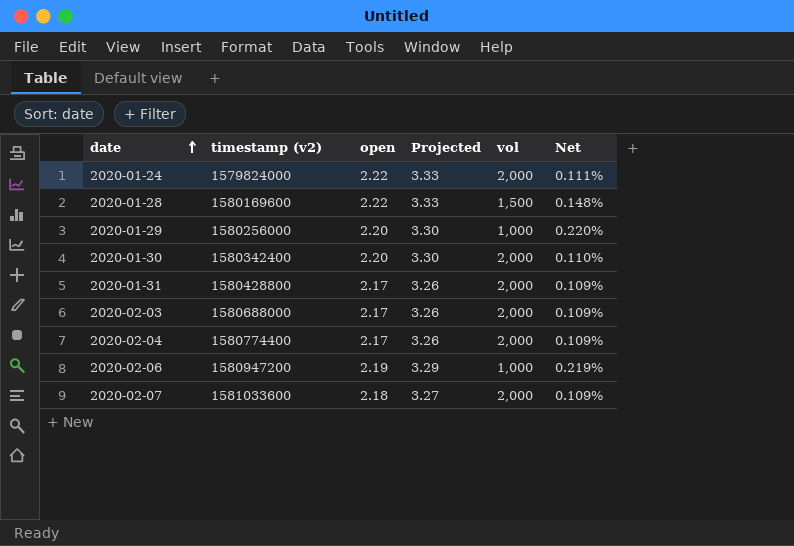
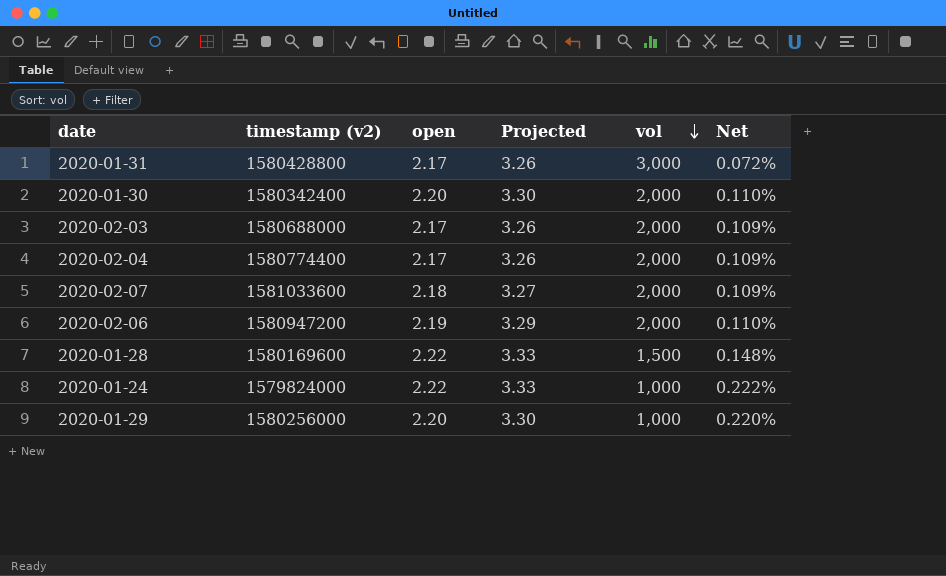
row order: date ascending -> vol descending
2020-01-31 | vol: 2,000 -> 3,000
2020-01-31 | Net: 0.109% -> 0.072%
2020-02-06 | vol: 1,000 -> 2,000
2020-02-06 | Net: 0.219% -> 0.110%
2020-01-24 | vol: 2,000 -> 1,000
2020-01-24 | Net: 0.111% -> 0.222%

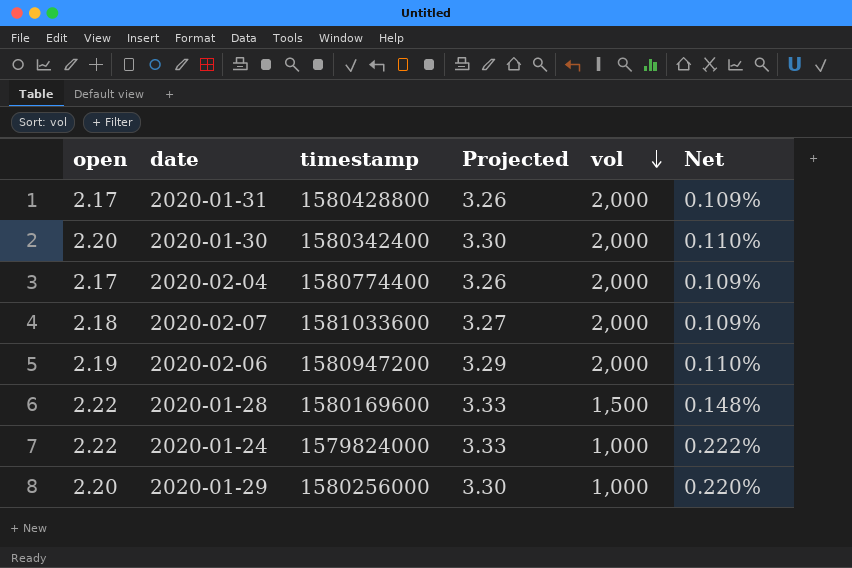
column open | position: 3 -> 1
column name: timestamp (v2) -> timestamp
row 2020-02-03: 1580688000 | 2.17 | 3.26 | 2,000 | 0.109% -> none
2020-01-31 | vol: 3,000 -> 2,000
2020-01-31 | Net: 0.072% -> 0.109%

